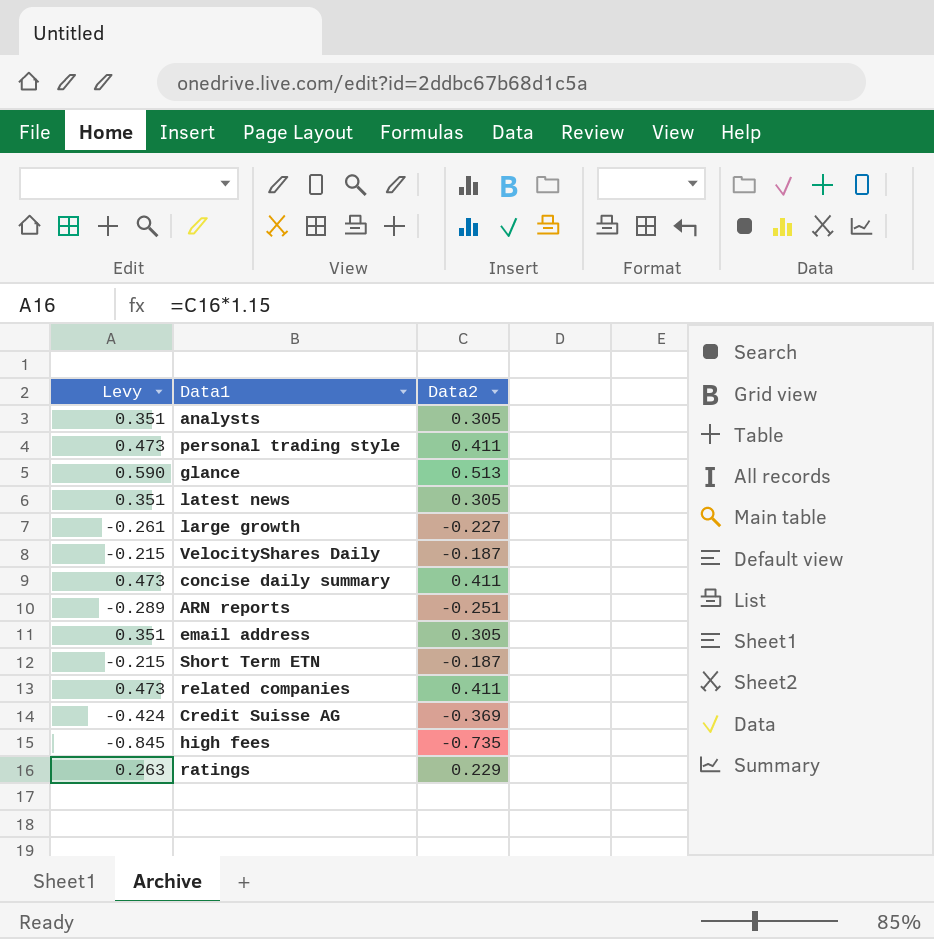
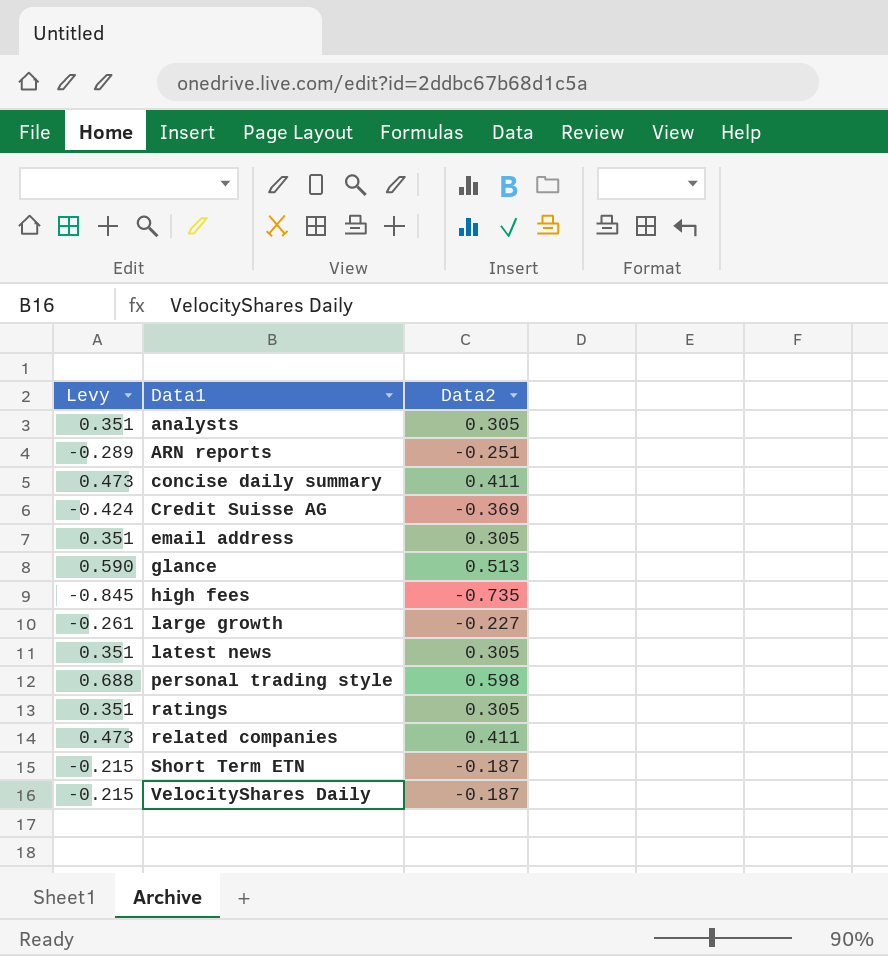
row order: none -> Data1 ascending
personal trading style | Levy: 0.473 -> 0.688
personal trading style | Data2: 0.411 -> 0.598
ratings | Levy: 0.263 -> 0.351
ratings | Data2: 0.229 -> 0.305

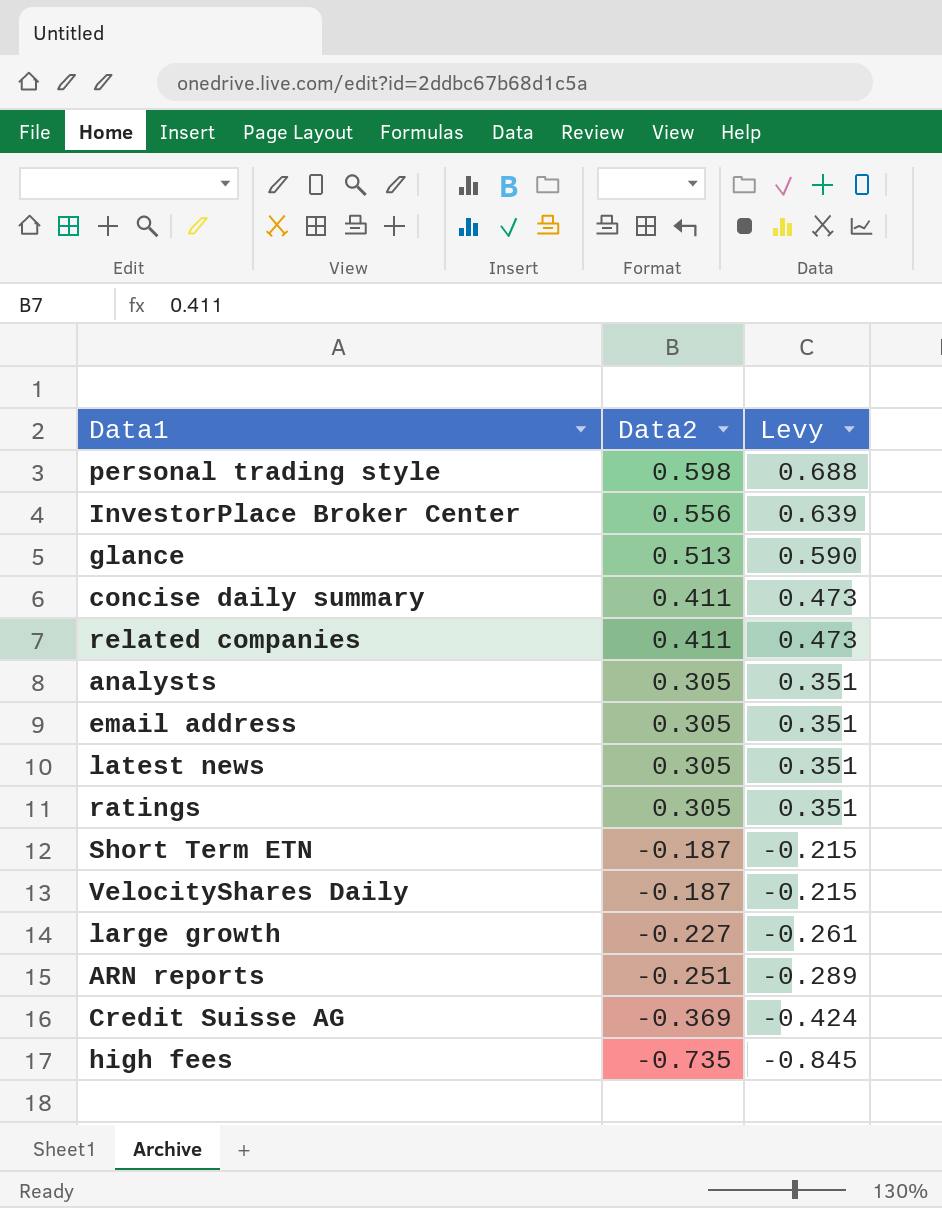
row order: Data1 ascending -> Data2 descending
column Levy | position: 1 -> 3
row InvestorPlace Broker Center: none -> 0.556 | 0.639

